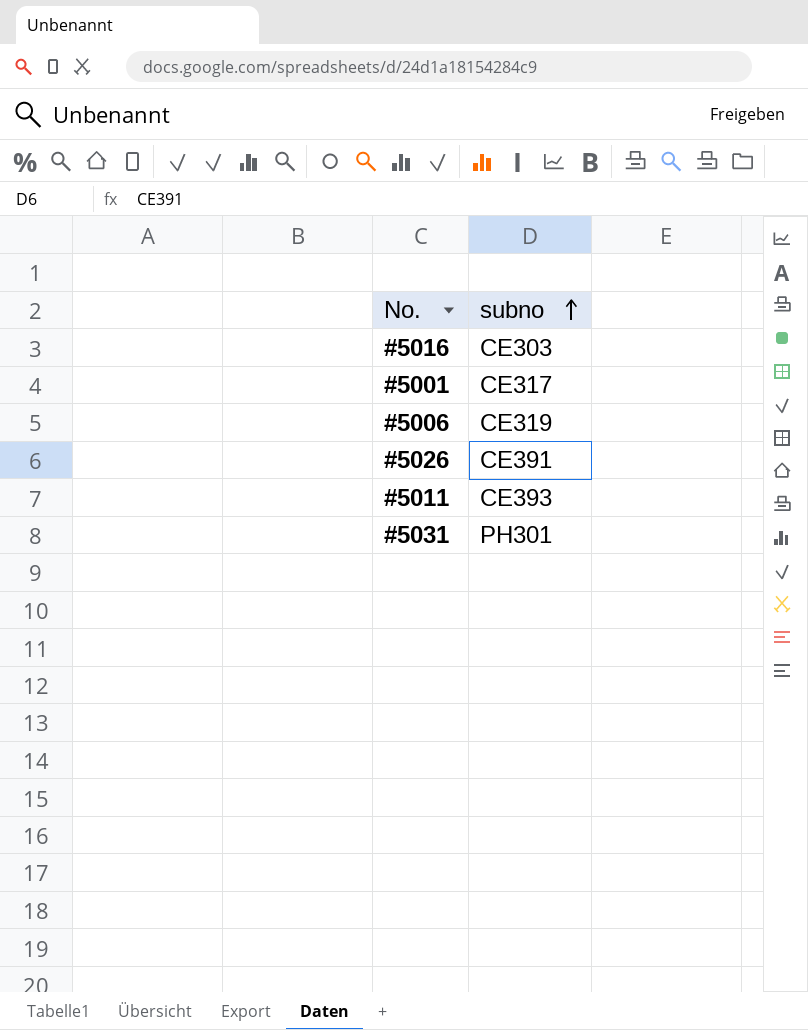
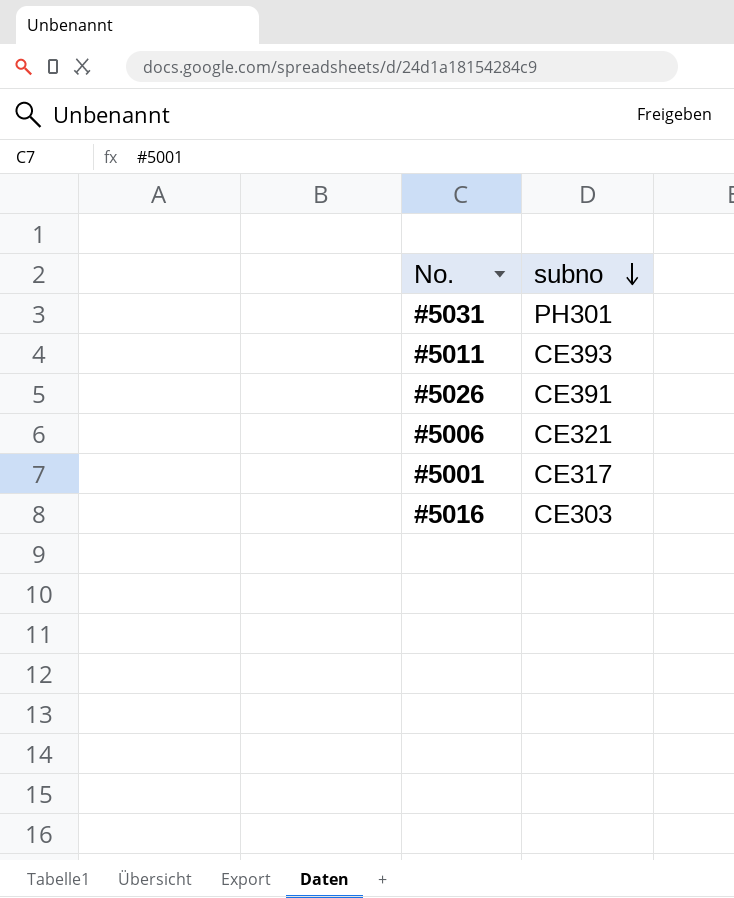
row order: subno ascending -> subno descending
#5006 | subno: CE319 -> CE321

